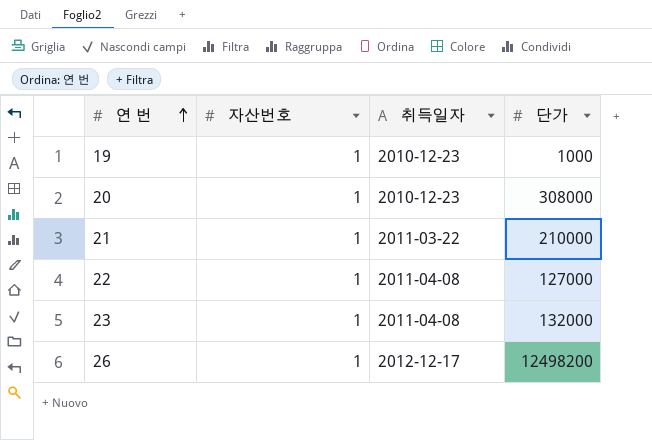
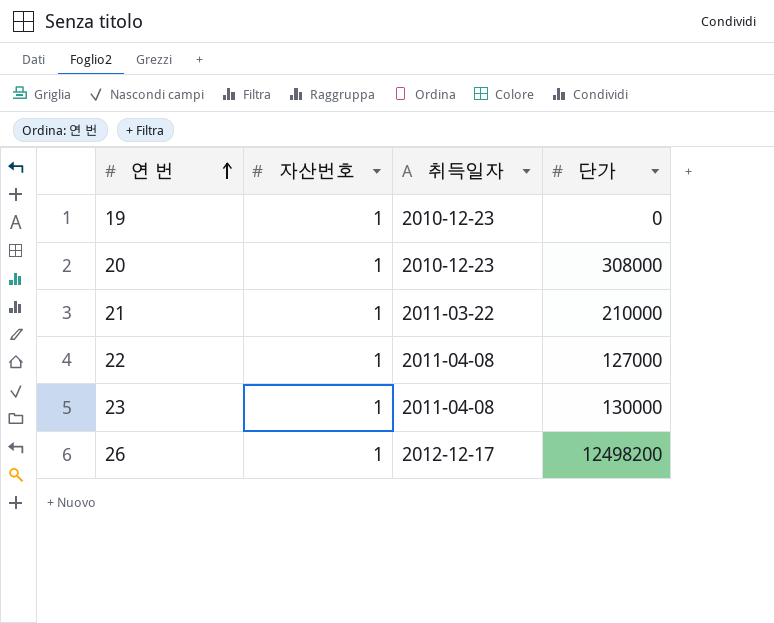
19 | 단가: 1000 -> 0
23 | 단가: 132000 -> 130000

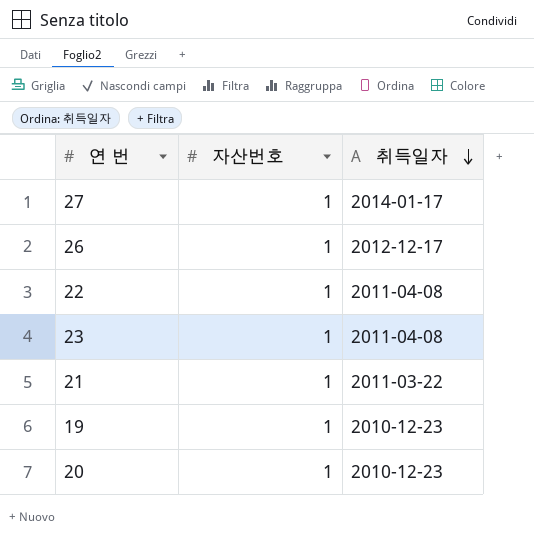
row order: 연 번 ascending -> 취득일자 descending
column 단가 | position: 4 -> none
row 27: none -> 1 | 2014-01-17

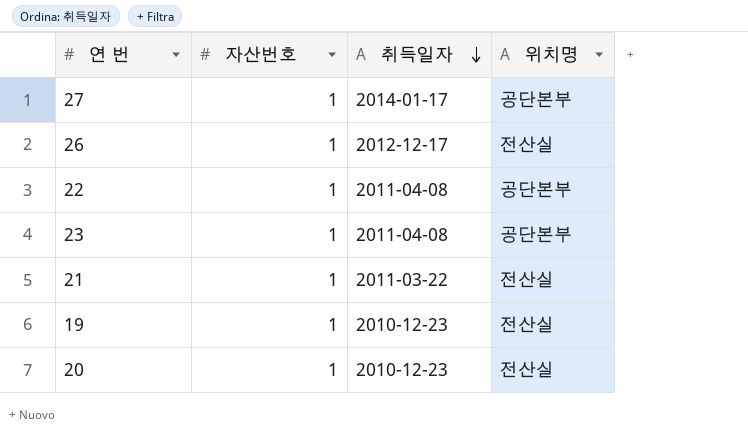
column 위치명 | position: none -> 4

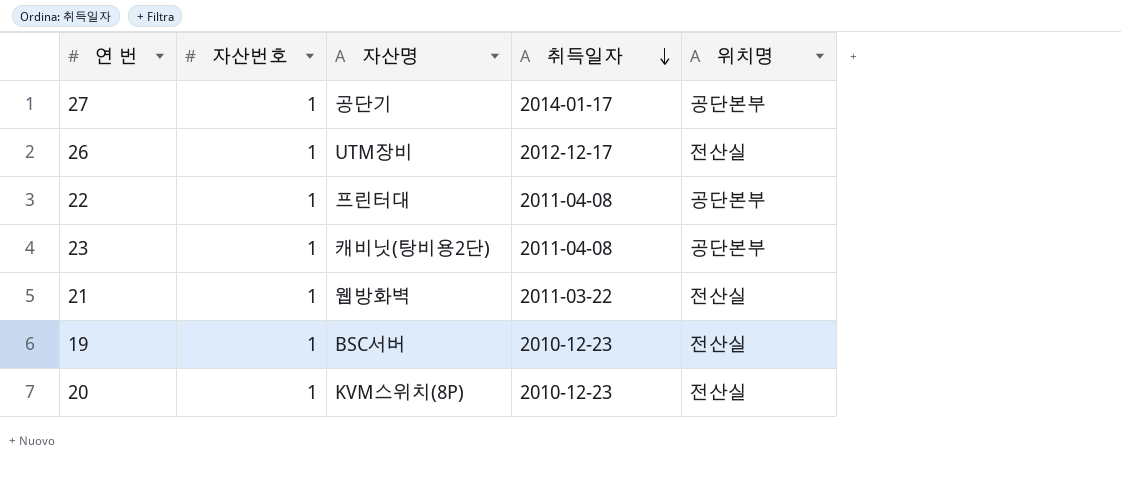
column 자산명 | position: none -> 3

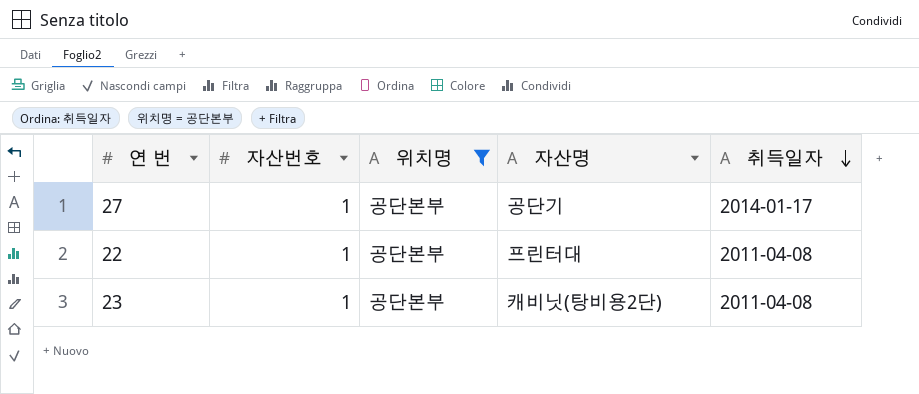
filter: none -> 위치명 = 공단본부
column 위치명 | position: 5 -> 3

